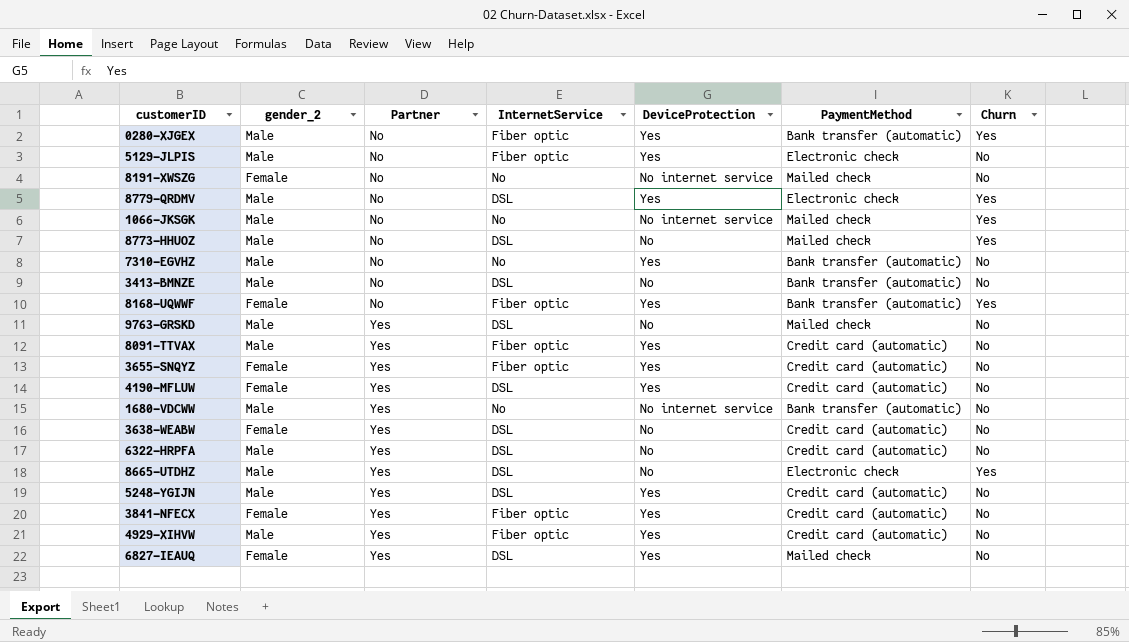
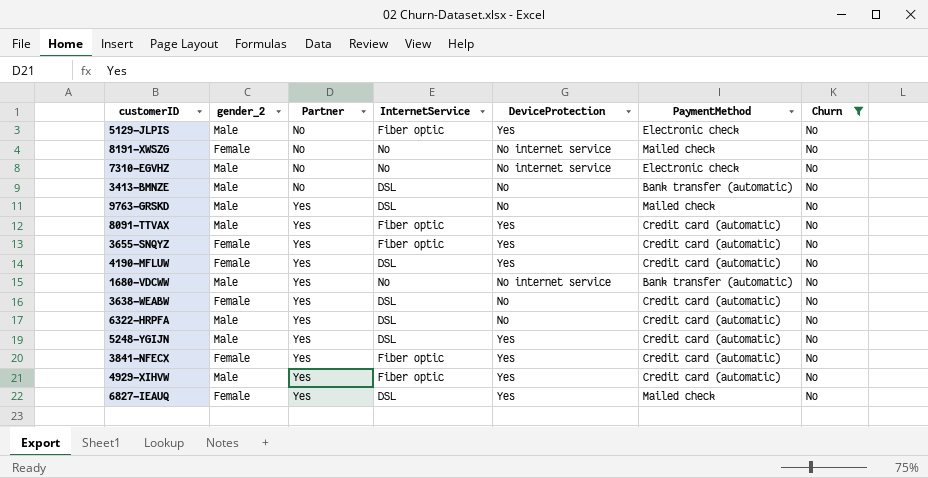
filter: none -> Churn = No
7310-EGVHZ | DeviceProtection: Yes -> No internet service
7310-EGVHZ | PaymentMethod: Bank transfer (automatic) -> Electronic check

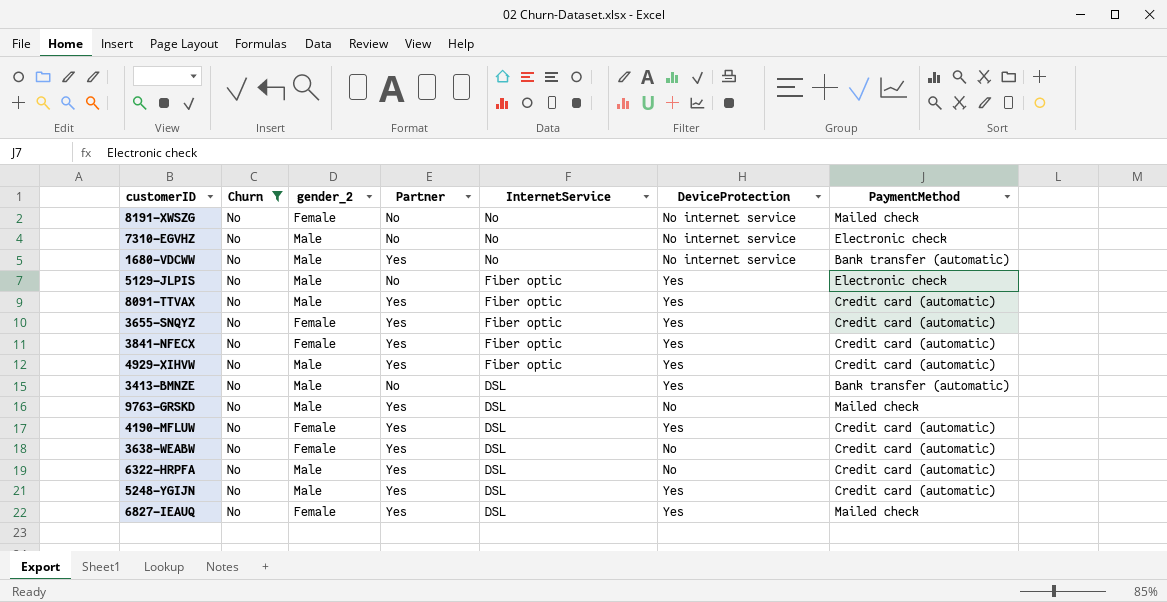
row order: Partner ascending -> InternetService descending
column Churn | position: 7 -> 2
3413-BMNZE | DeviceProtection: No -> Yes

